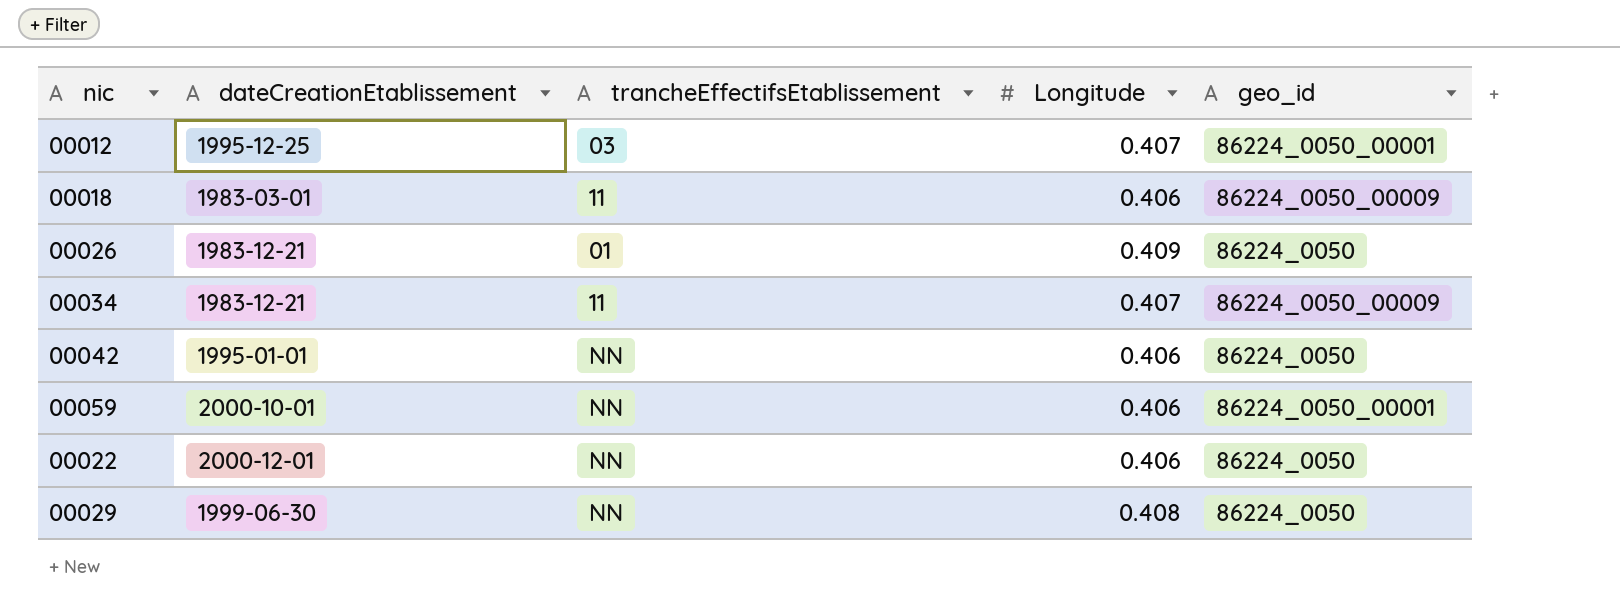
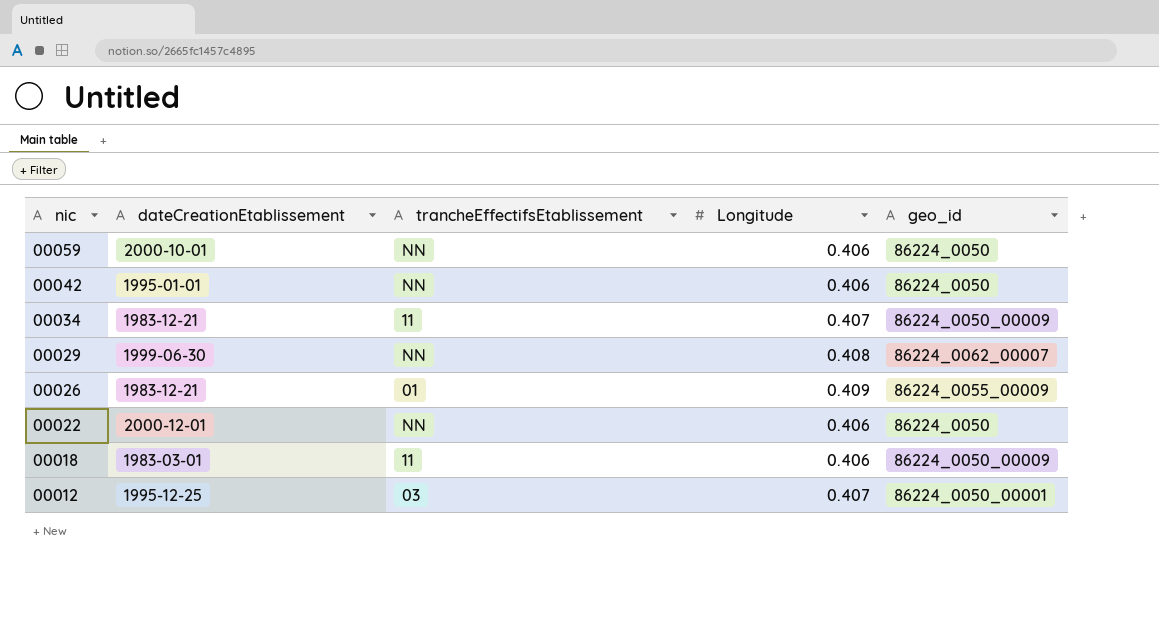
row order: none -> nic descending
00059 | geo_id: 86224_0050_00001 -> 86224_0050
00029 | geo_id: 86224_0050 -> 86224_0062_00007
00026 | geo_id: 86224_0050 -> 86224_0055_00009

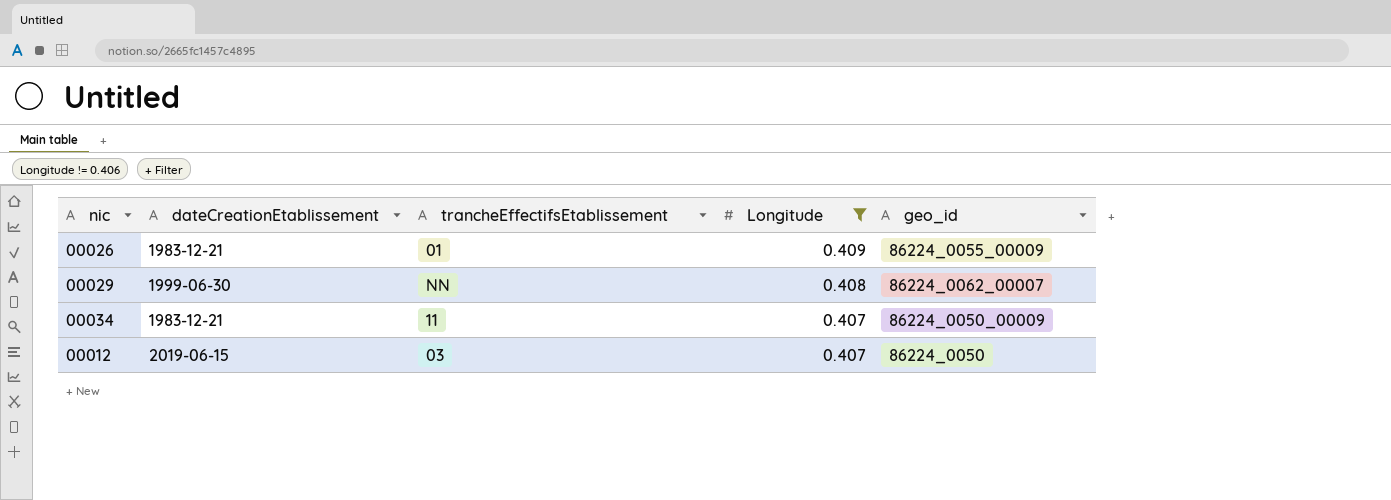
filter: none -> Longitude != 0.406
row order: nic descending -> Longitude descending
00012 | dateCreationEtablissement: 1995-12-25 -> 2019-06-15
00012 | geo_id: 86224_0050_00001 -> 86224_0050

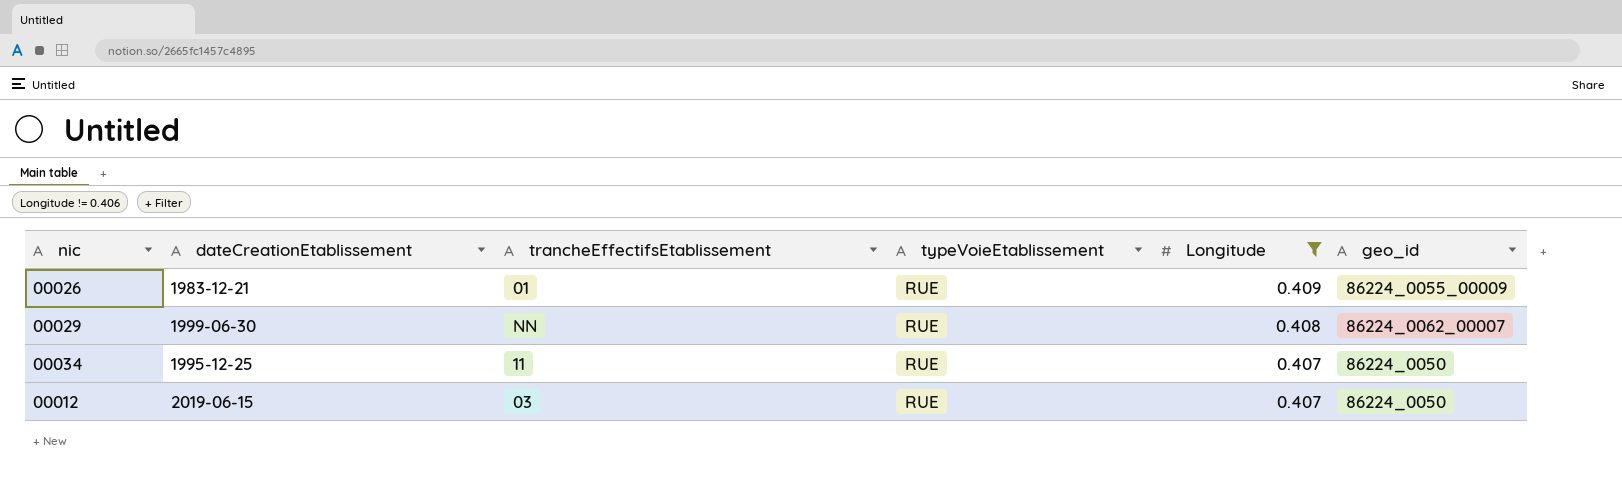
column typeVoieEtablissement | position: none -> 4
00034 | dateCreationEtablissement: 1983-12-21 -> 1995-12-25
00034 | geo_id: 86224_0050_00009 -> 86224_0050

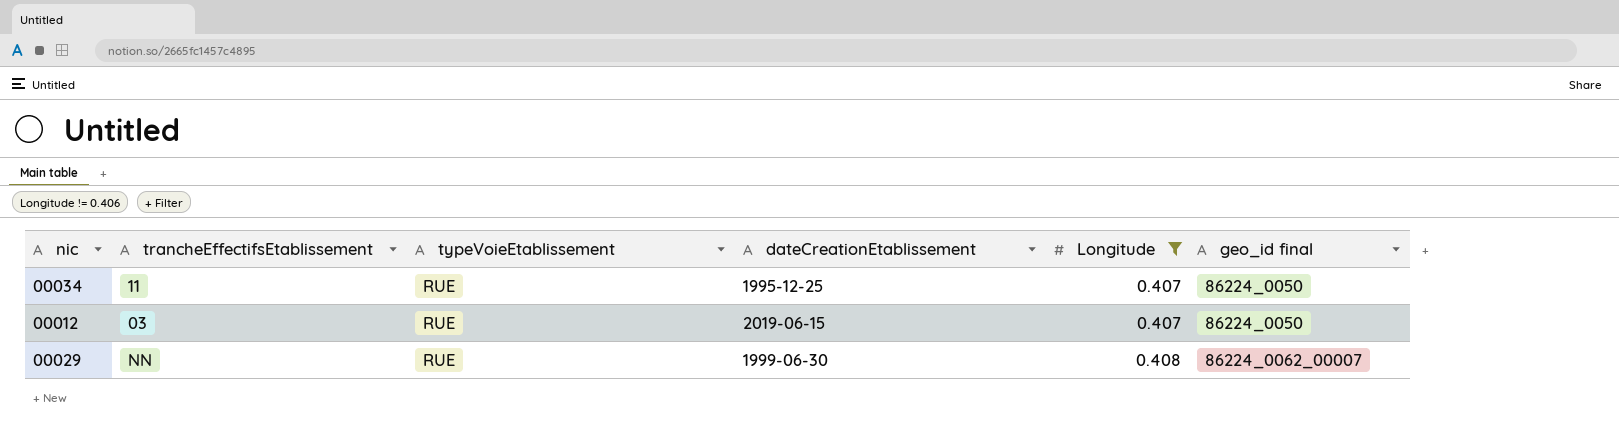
row order: Longitude descending -> Longitude ascending
column dateCreationEtablissement | position: 2 -> 4
column name: geo_id -> geo_id final
row 00026: 1983-12-21 | 01 | RUE | 0.409 | 86224_0055_00009 -> none

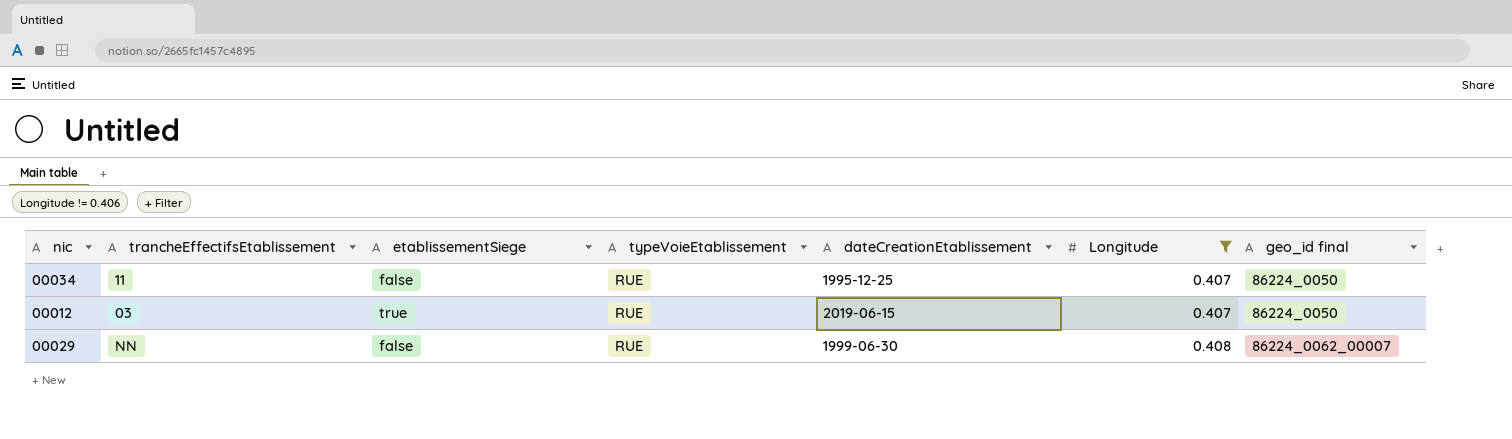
column etablissementSiege | position: none -> 3

